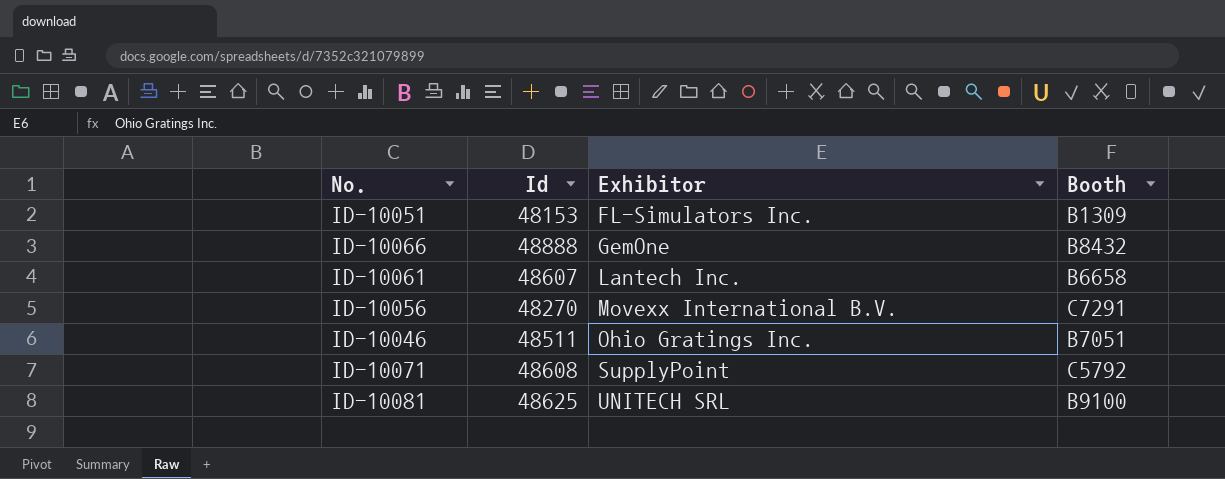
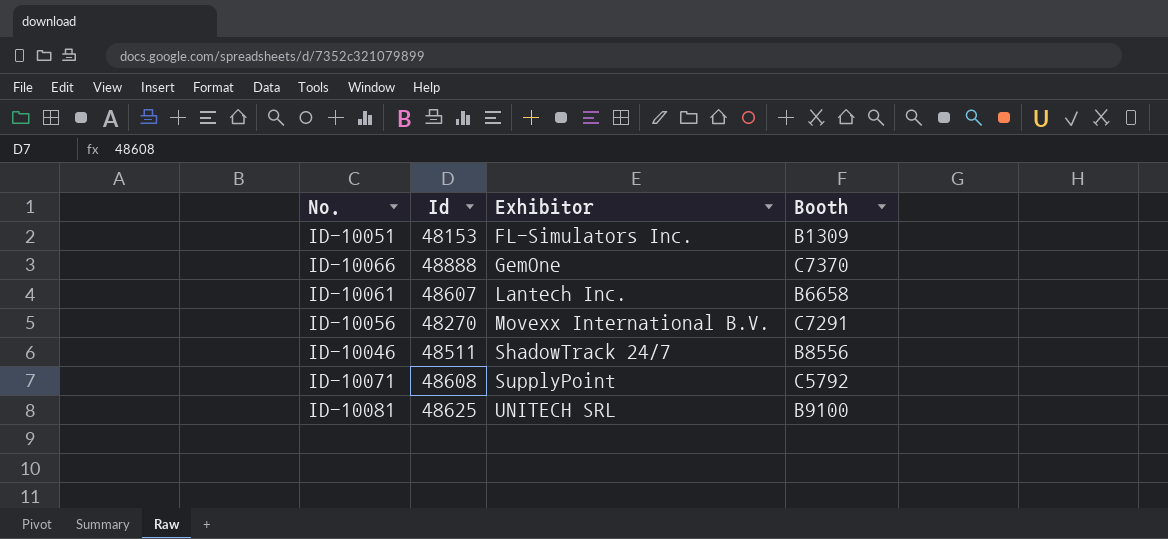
ID-10066 | Booth: B8432 -> C7370
ID-10046 | Exhibitor: Ohio Gratings Inc. -> ShadowTrack 24/7
ID-10046 | Booth: B7051 -> B8556

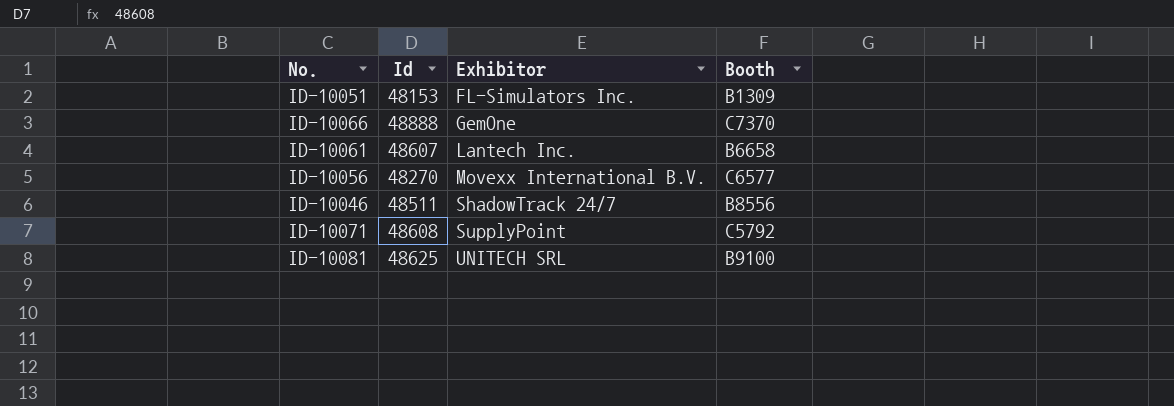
ID-10056 | Booth: C7291 -> C6577

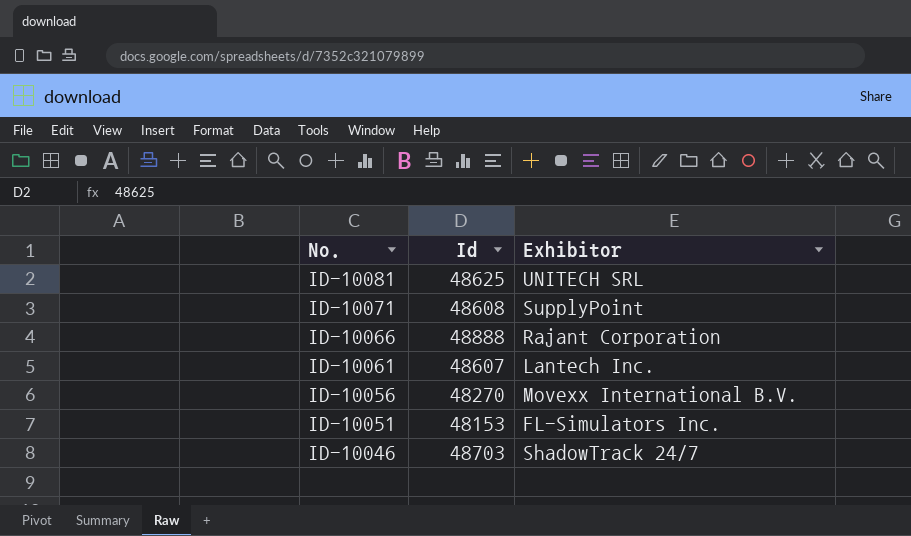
row order: Exhibitor ascending -> No. descending
column Booth | position: 4 -> none
ID-10066 | Exhibitor: GemOne -> Rajant Corporation
ID-10046 | Id: 48511 -> 48703

